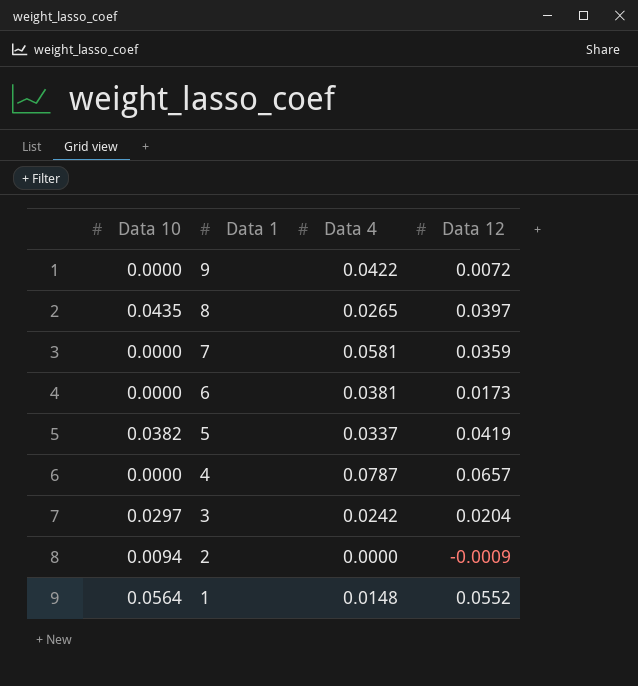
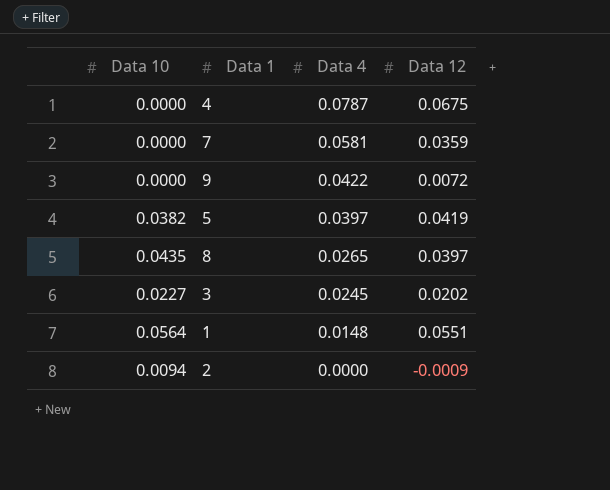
row order: Data 1 descending -> Data 4 descending
row 6: 0.0000 | 0.0381 | 0.0173 -> none
4 | Data 12: 0.0657 -> 0.0675
5 | Data 4: 0.0337 -> 0.0397
3 | Data 10: 0.0297 -> 0.0227
3 | Data 4: 0.0242 -> 0.0245
3 | Data 12: 0.0204 -> 0.0202
1 | Data 12: 0.0552 -> 0.0551

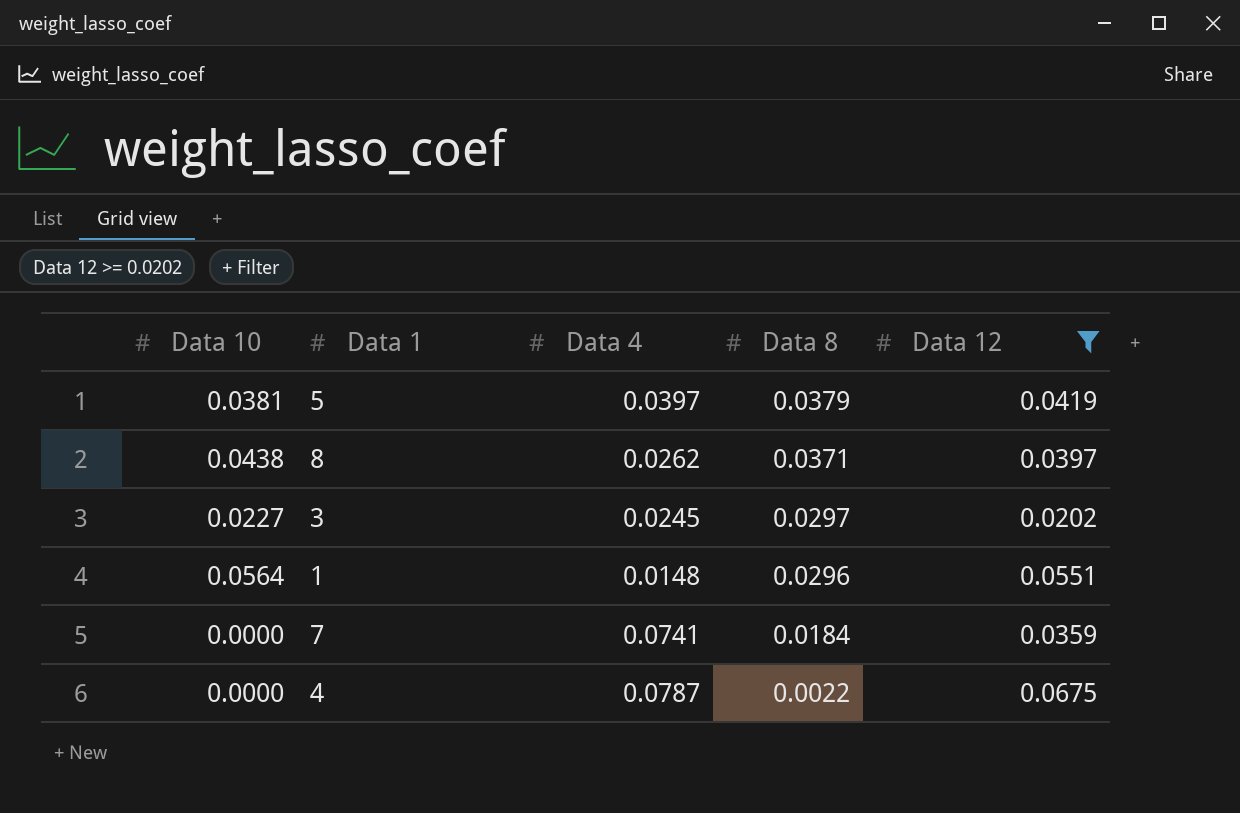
filter: none -> Data 12 >= 0.0202
row order: Data 4 descending -> Data 8 descending
column Data 8 | position: none -> 4
5 | Data 10: 0.0382 -> 0.0381
8 | Data 10: 0.0435 -> 0.0438
8 | Data 4: 0.0265 -> 0.0262
7 | Data 4: 0.0581 -> 0.0741

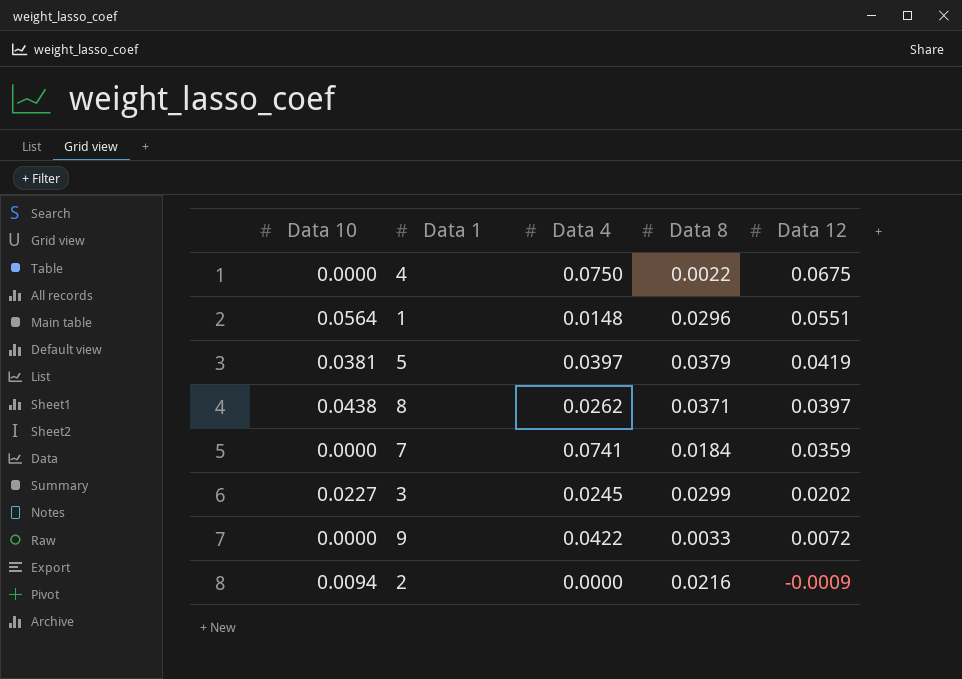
filter: Data 12 >= 0.0202 -> none
row order: Data 8 descending -> Data 12 descending
4 | Data 4: 0.0787 -> 0.0750
3 | Data 8: 0.0297 -> 0.0299

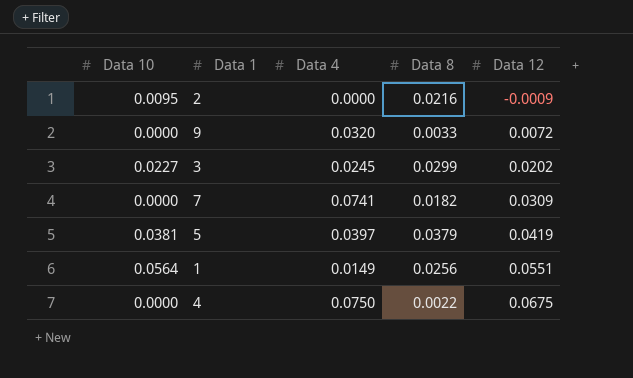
row order: Data 12 descending -> Data 12 ascending
row 8: 0.0438 | 0.0262 | 0.0371 | 0.0397 -> none
2 | Data 10: 0.0094 -> 0.0095
9 | Data 4: 0.0422 -> 0.0320
7 | Data 8: 0.0184 -> 0.0182
7 | Data 12: 0.0359 -> 0.0309
1 | Data 4: 0.0148 -> 0.0149
1 | Data 8: 0.0296 -> 0.0256

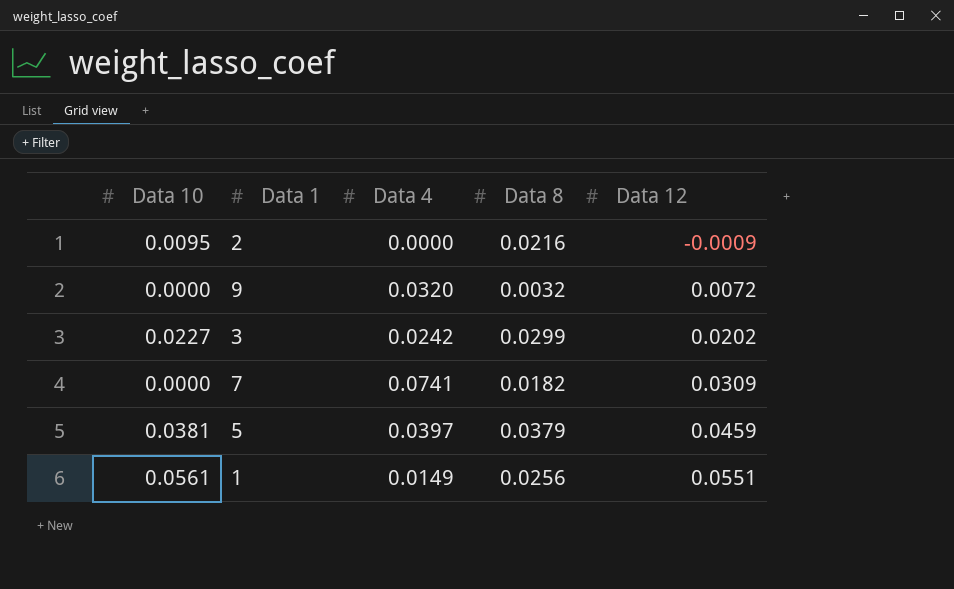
row 4: 0.0000 | 0.0750 | 0.0022 | 0.0675 -> none
9 | Data 8: 0.0033 -> 0.0032
3 | Data 4: 0.0245 -> 0.0242
5 | Data 12: 0.0419 -> 0.0459
1 | Data 10: 0.0564 -> 0.0561

